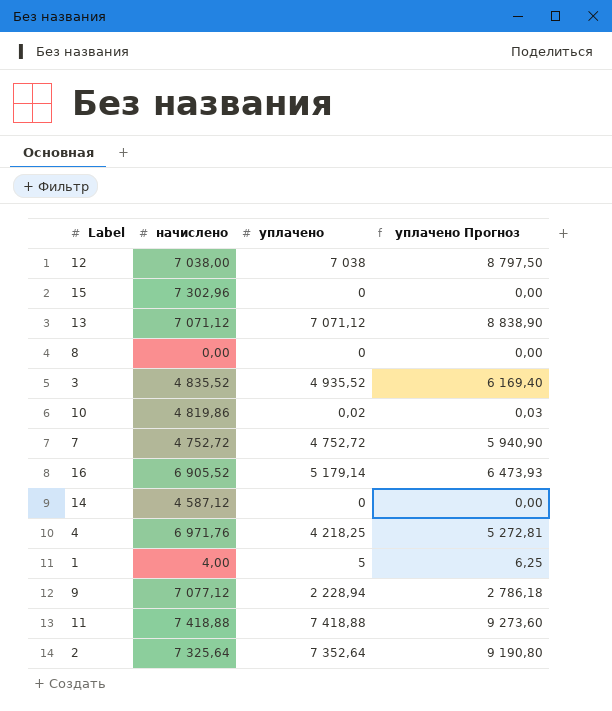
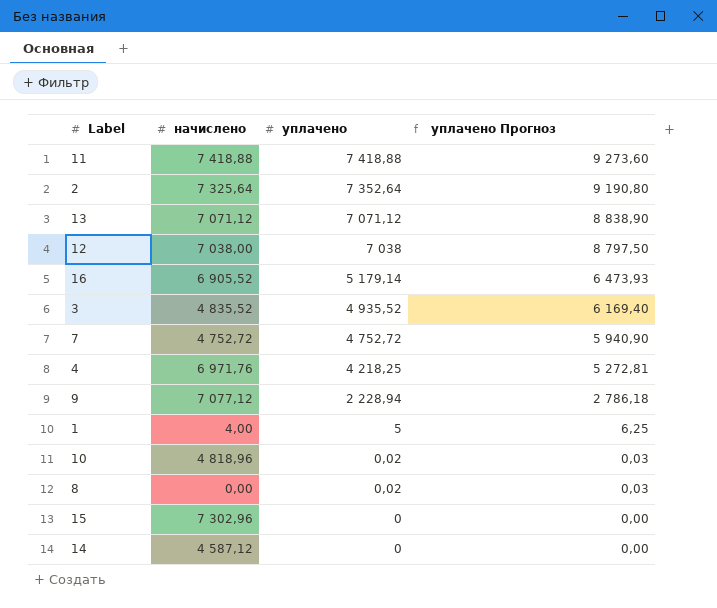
row order: none -> уплачено descending
10 | начислено: 4 819,86 -> 4 818,96
8 | уплачено: 0 -> 0,02
8 | уплачено Прогноз: 0,00 -> 0,03

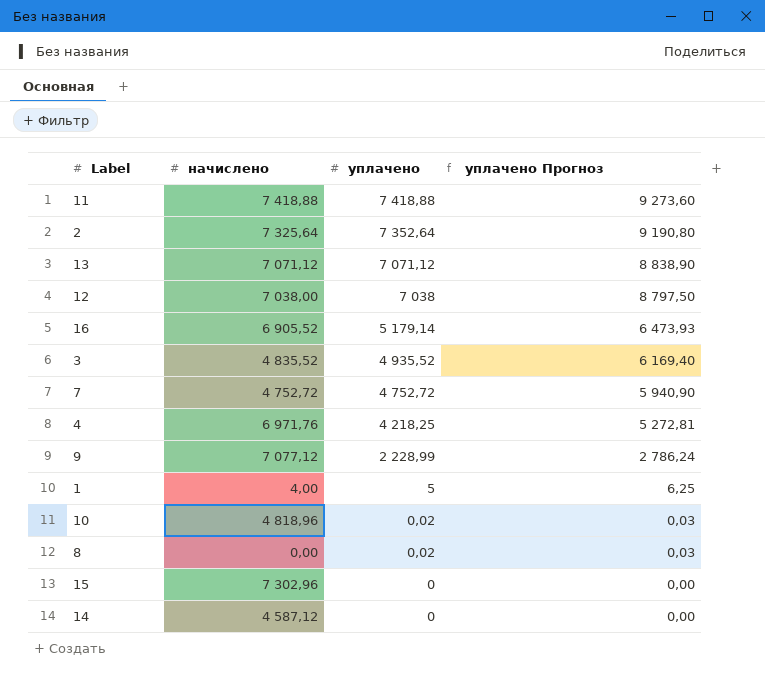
9 | уплачено: 2 228,94 -> 2 228,99
9 | уплачено Прогноз: 2 786,18 -> 2 786,24

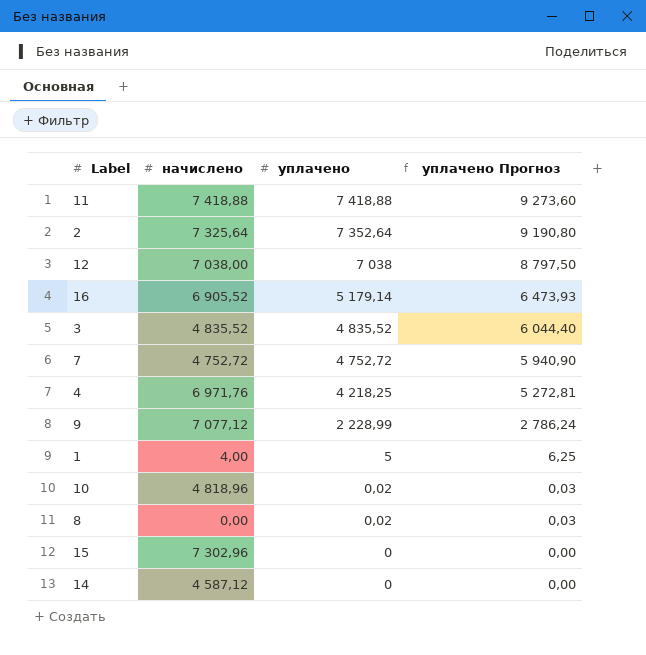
row 13: 7 071,12 | 7 071,12 | 8 838,90 -> none
3 | уплачено: 4 935,52 -> 4 835,52
3 | уплачено Прогноз: 6 169,40 -> 6 044,40

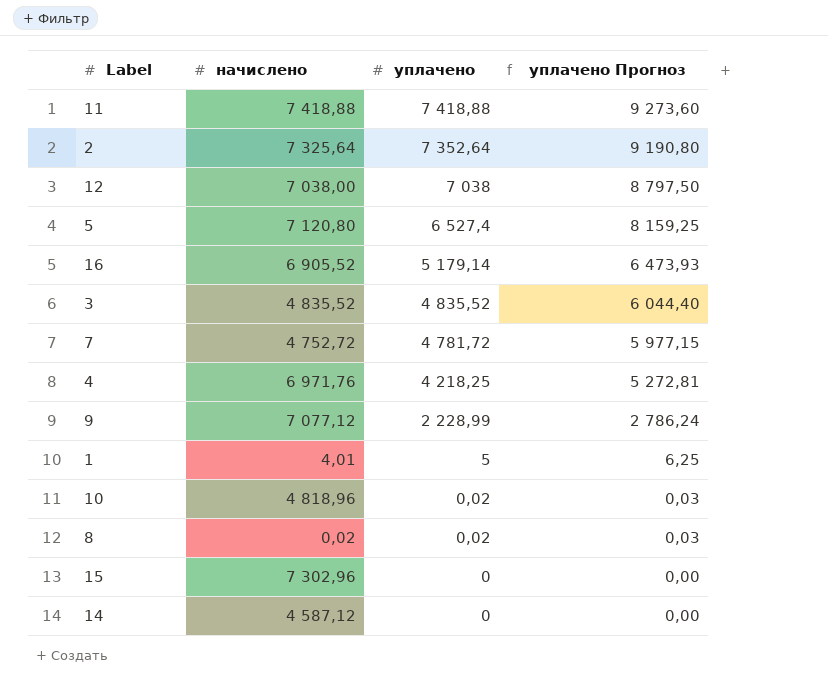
row 5: none -> 7 120,80 | 6 527,4 | 8 159,25
7 | уплачено: 4 752,72 -> 4 781,72
7 | уплачено Прогноз: 5 940,90 -> 5 977,15
1 | начислено: 4,00 -> 4,01
8 | начислено: 0,00 -> 0,02

